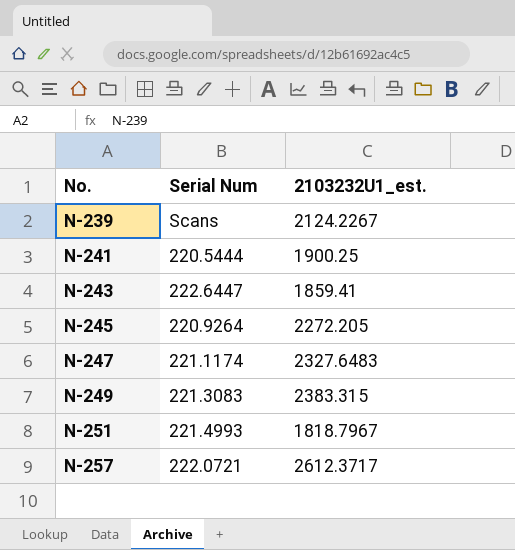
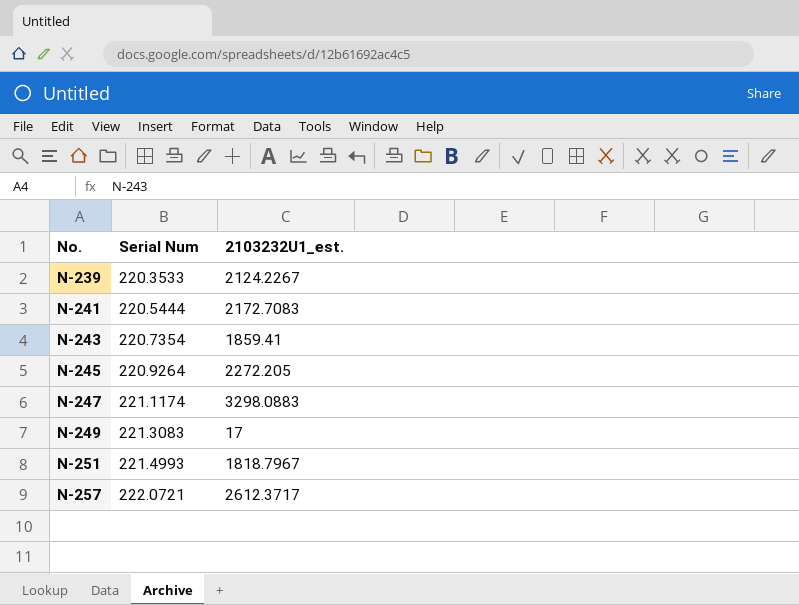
N-239 | Serial Num: Scans -> 220.3533
N-241 | 2103232U1_est.: 1900.25 -> 2172.7083
N-243 | Serial Num: 222.6447 -> 220.7354
N-247 | 2103232U1_est.: 2327.6483 -> 3298.0883
N-249 | 2103232U1_est.: 2383.315 -> 17

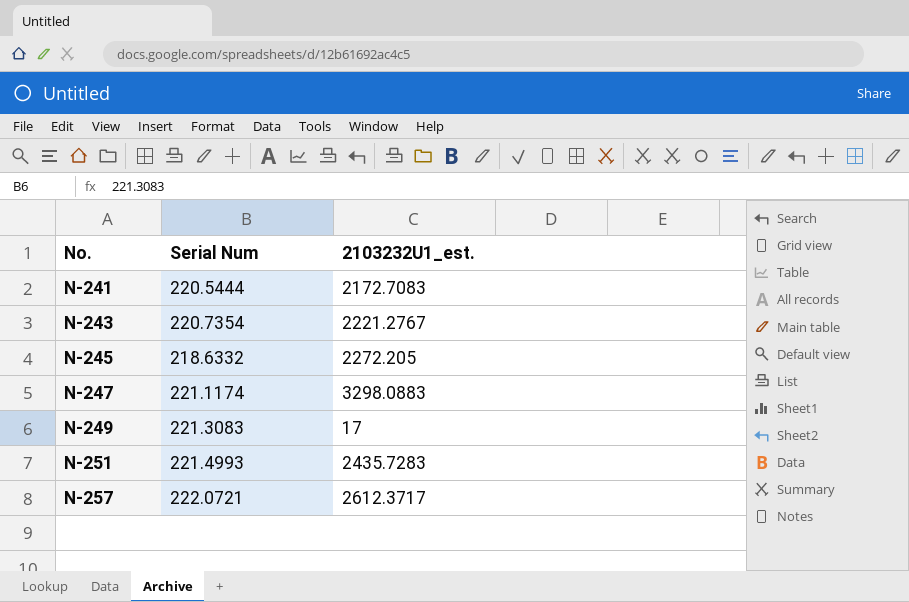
row N-239: 220.3533 | 2124.2267 -> none
N-243 | 2103232U1_est.: 1859.41 -> 2221.2767
N-245 | Serial Num: 220.9264 -> 218.6332
N-251 | 2103232U1_est.: 1818.7967 -> 2435.7283

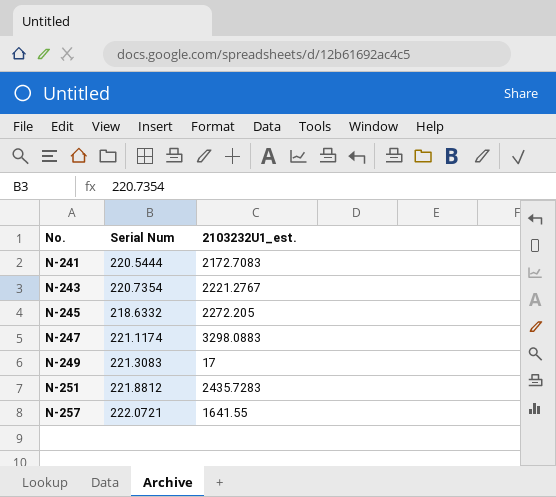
N-251 | Serial Num: 221.4993 -> 221.8812
N-257 | 2103232U1_est.: 2612.3717 -> 1641.55

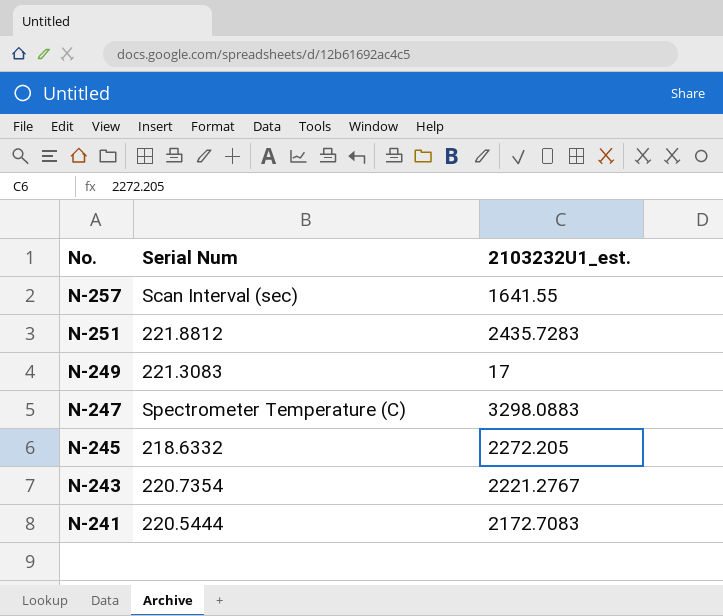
row order: No. ascending -> No. descending
N-257 | Serial Num: 222.0721 -> Scan Interval (sec)
N-247 | Serial Num: 221.1174 -> Spectrometer Temperature (C)

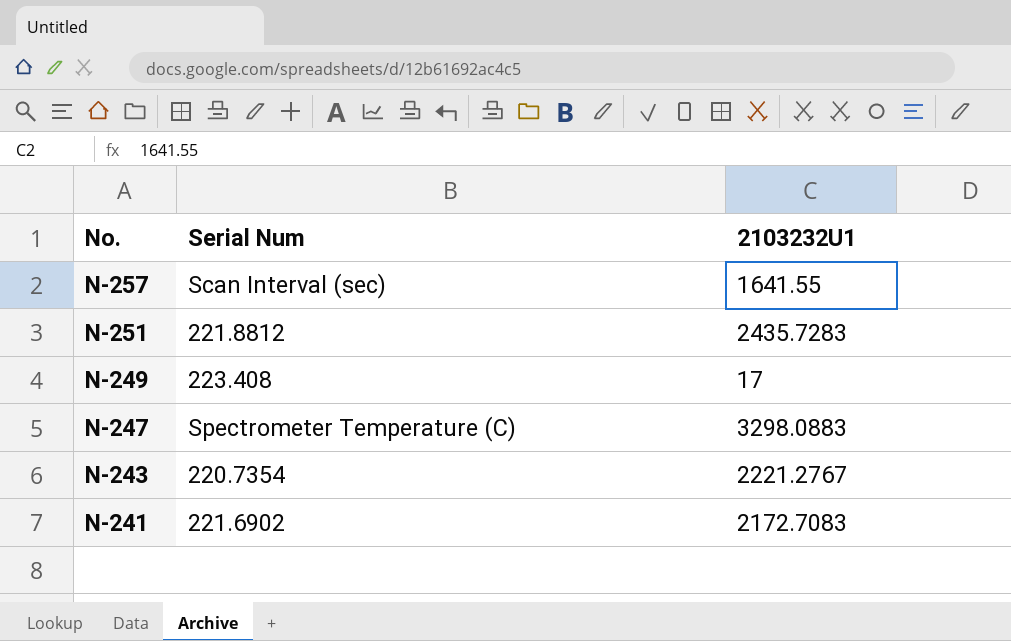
column name: 2103232U1_est. -> 2103232U1
row N-245: 218.6332 | 2272.205 -> none
N-249 | Serial Num: 221.3083 -> 223.408
N-241 | Serial Num: 220.5444 -> 221.6902

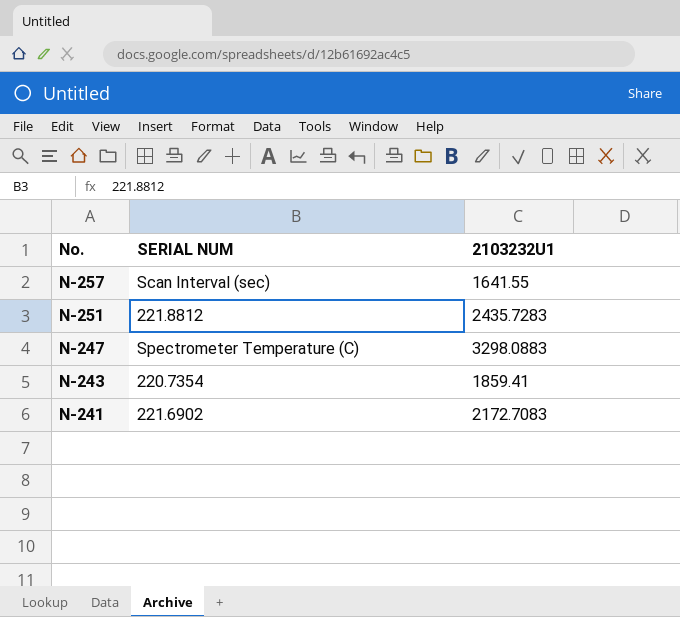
column name: Serial Num -> SERIAL NUM
row N-249: 223.408 | 17 -> none
N-243 | 2103232U1: 2221.2767 -> 1859.41

